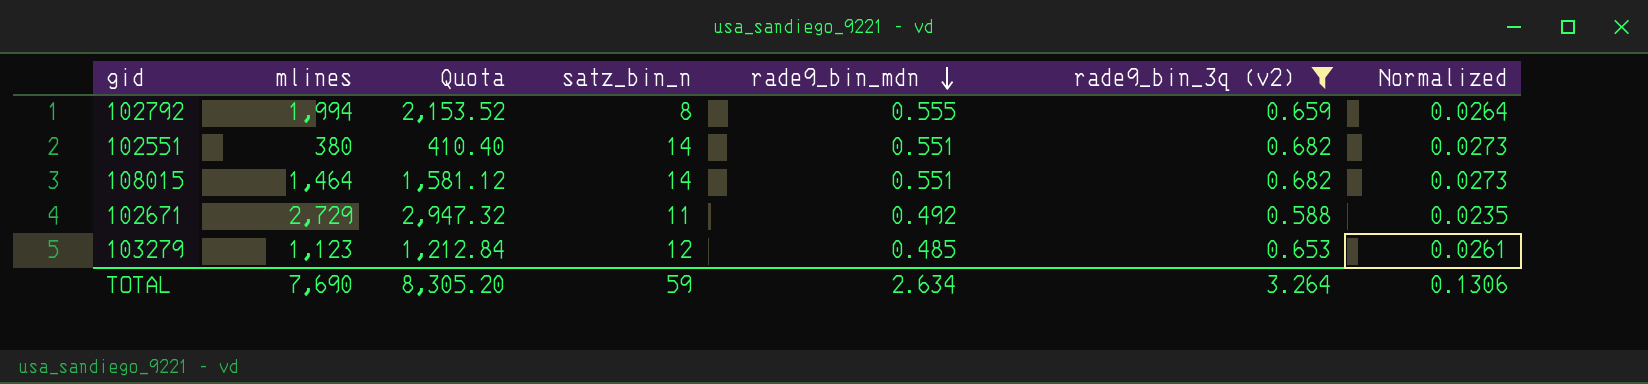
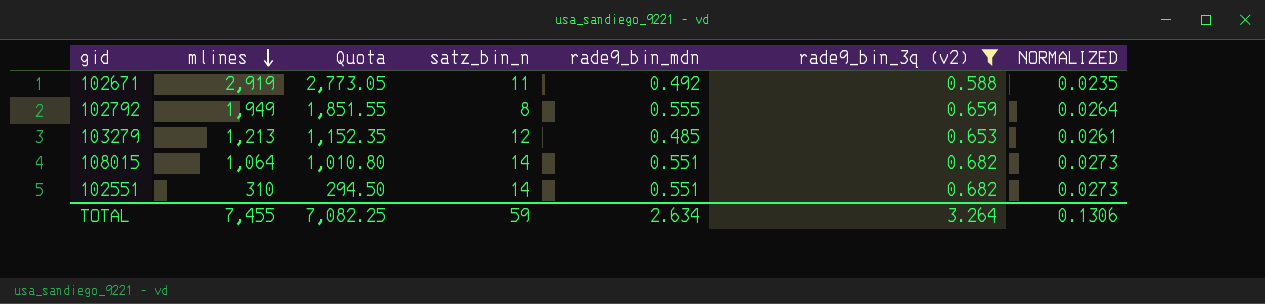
row order: rade9_bin_mdn descending -> mlines descending
column Quota | formula: [mlines] * 1.08 -> [mlines] * 0.95
column name: Normalized -> NORMALIZED
102671 | mlines: 2,729 -> 2,919
102792 | mlines: 1,994 -> 1,949
103279 | mlines: 1,123 -> 1,213
108015 | mlines: 1,464 -> 1,064
102551 | mlines: 380 -> 310
TOTAL | mlines: 7,690 -> 7,455
TOTAL | Quota: 8,305.20 -> 7,082.25

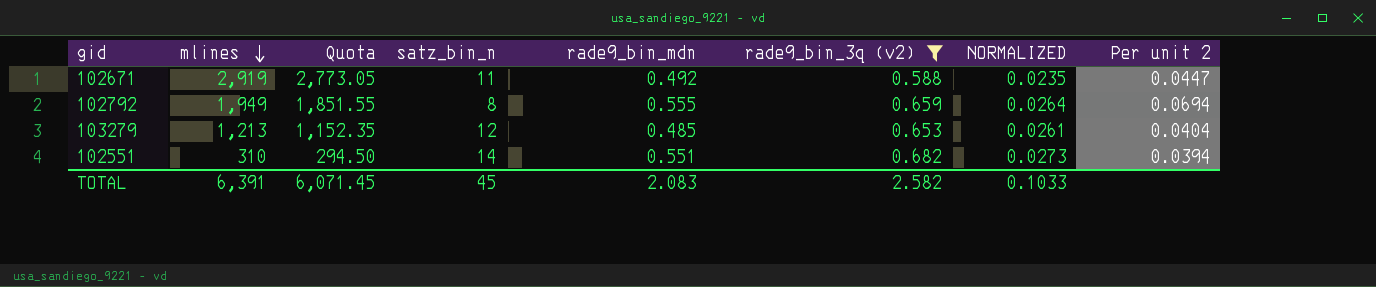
column Per unit 2 | formula: none -> [rade9_bin_mdn] / [satz_bin_n]
row 108015: 1,064 | 1,010.80 | 14 | 0.551 | 0.682 | 0.0273 -> none
TOTAL | mlines: 7,455 -> 6,391
TOTAL | Quota: 7,082.25 -> 6,071.45
TOTAL | satz_bin_n: 59 -> 45
TOTAL | rade9_bin_mdn: 2.634 -> 2.083
TOTAL | rade9_bin_3q (v2): 3.264 -> 2.582
TOTAL | NORMALIZED: 0.1306 -> 0.1033

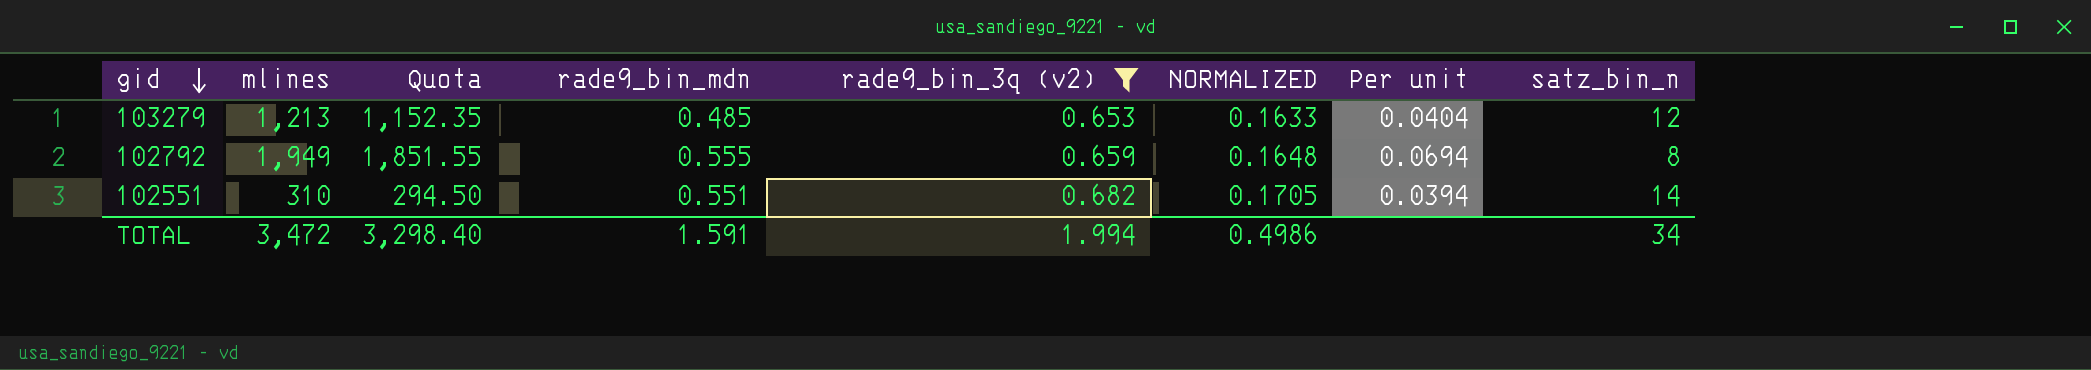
row order: mlines descending -> gid descending
column NORMALIZED | formula: [rade9_bin_3q (v2)] * 0.04 -> [rade9_bin_3q (v2)] * 0.25
column name: Per unit 2 -> Per unit
column satz_bin_n | position: 4 -> 8
row 102671: 2,919 | 2,773.05 | 11 | 0.492 | 0.588 | 0.0235 | 0.0447 -> none
TOTAL | mlines: 6,391 -> 3,472
TOTAL | Quota: 6,071.45 -> 3,298.40
TOTAL | rade9_bin_mdn: 2.083 -> 1.591
TOTAL | rade9_bin_3q (v2): 2.582 -> 1.994
TOTAL | NORMALIZED: 0.1033 -> 0.4986
TOTAL | satz_bin_n: 45 -> 34

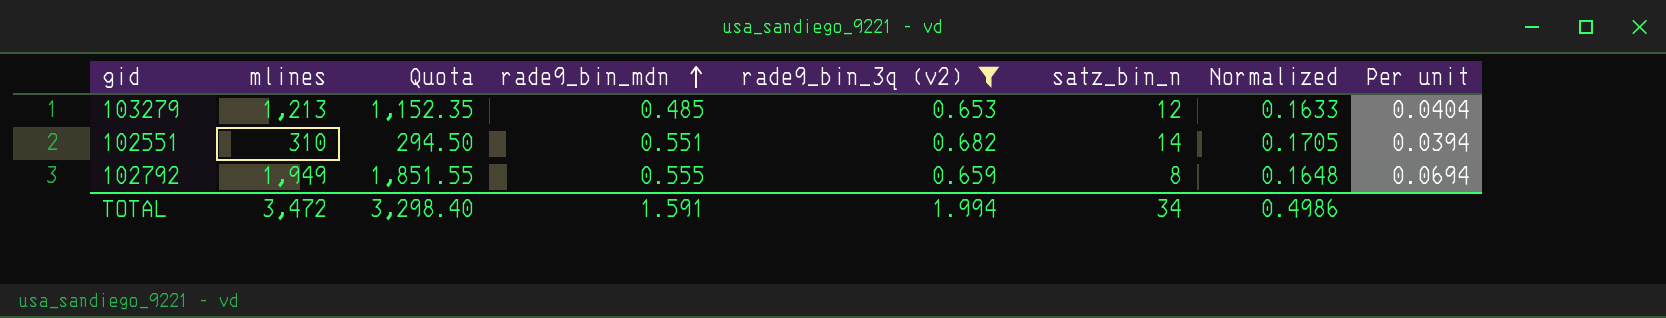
row order: gid descending -> rade9_bin_mdn ascending
column satz_bin_n | position: 8 -> 6
column name: NORMALIZED -> Normalized

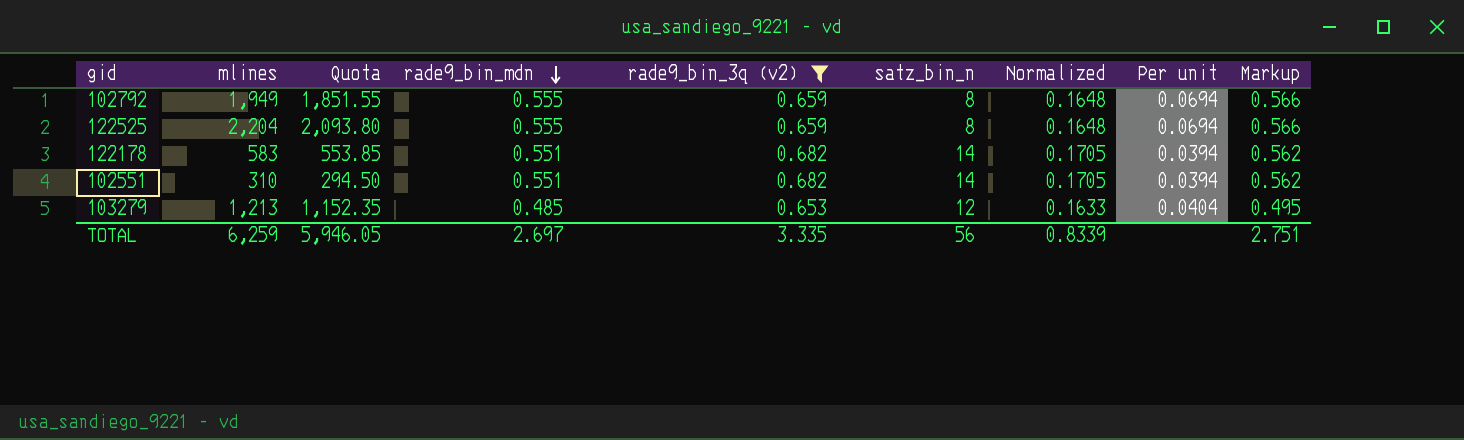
row order: rade9_bin_mdn ascending -> rade9_bin_mdn descending
column Markup | formula: none -> [rade9_bin_mdn] * 1.02
row 122525: none -> 2,204 | 2,093.80 | 0.555 | 0.659 | 8 | 0.1648 | 0.0694 | 0.566
row 122178: none -> 583 | 553.85 | 0.551 | 0.682 | 14 | 0.1705 | 0.0394 | 0.562
TOTAL | mlines: 3,472 -> 6,259
TOTAL | Quota: 3,298.40 -> 5,946.05
TOTAL | rade9_bin_mdn: 1.591 -> 2.697
TOTAL | rade9_bin_3q (v2): 1.994 -> 3.335
TOTAL | satz_bin_n: 34 -> 56
TOTAL | Normalized: 0.4986 -> 0.8339

